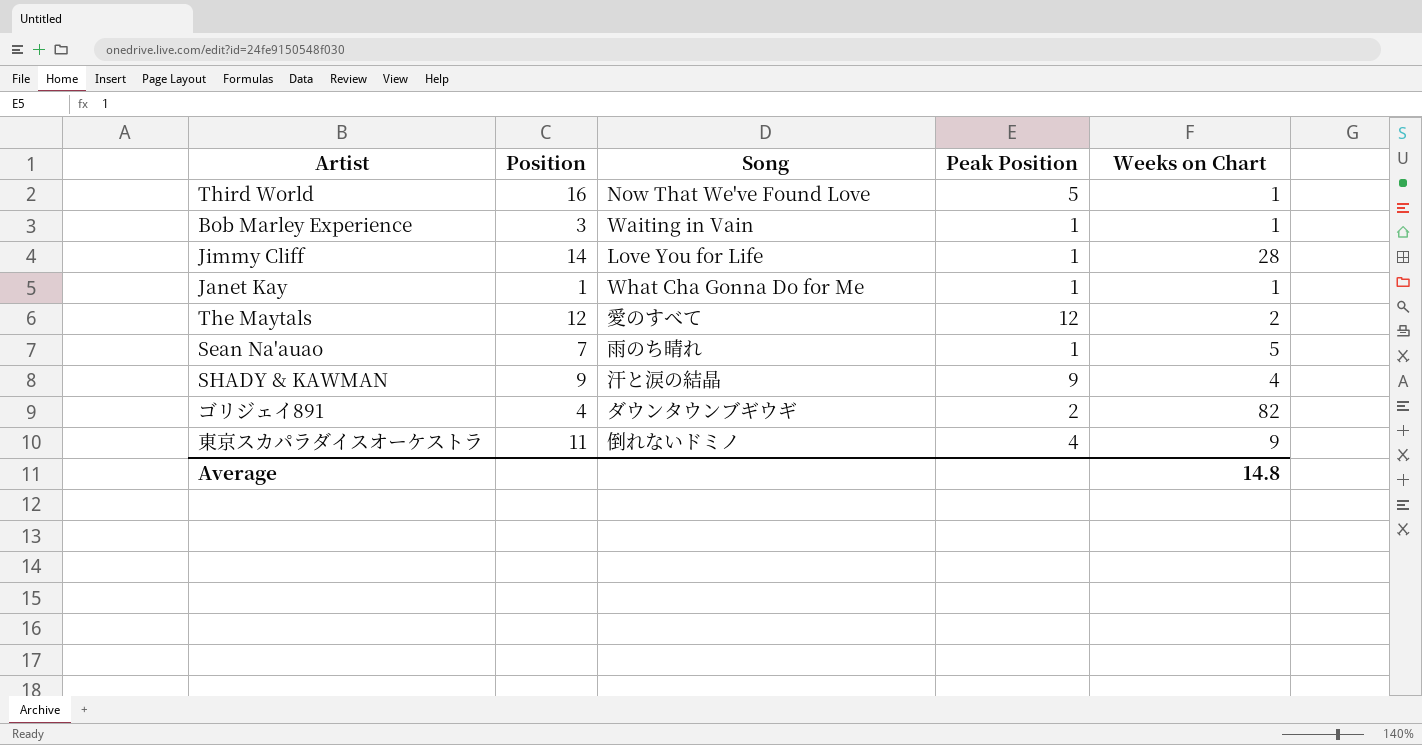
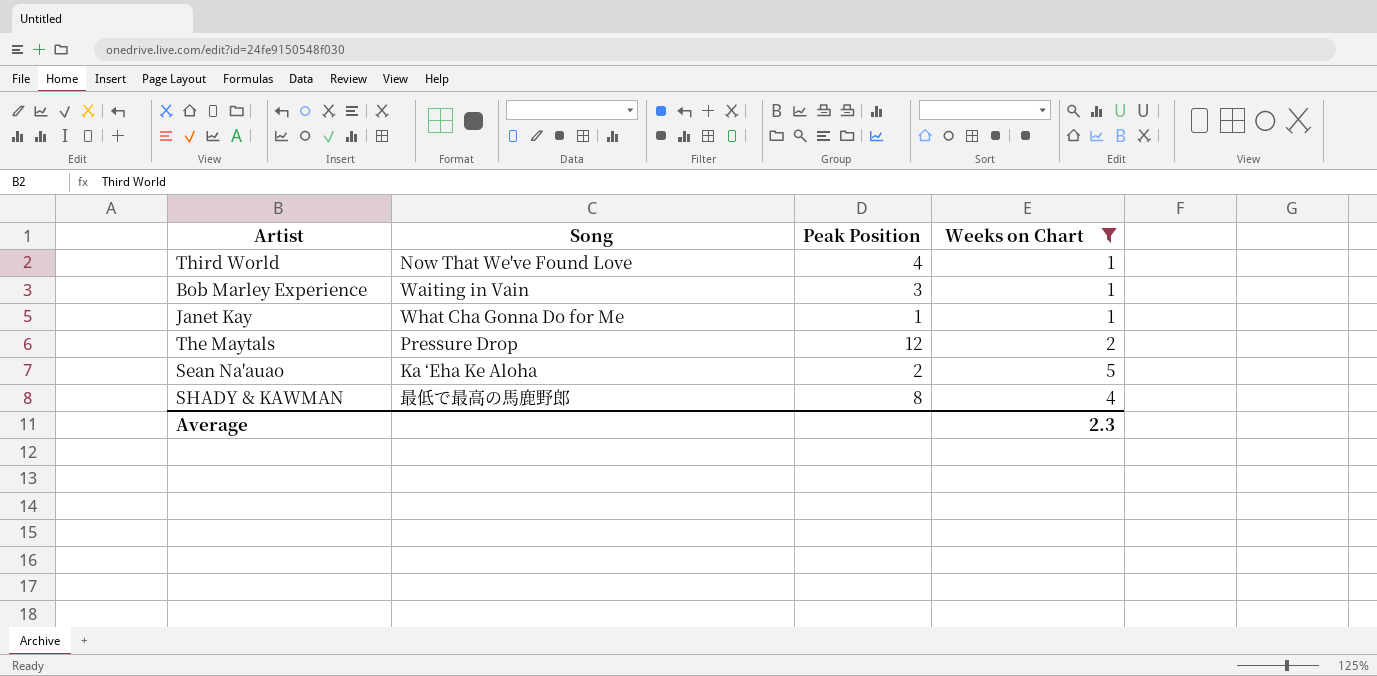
filter: none -> Weeks on Chart <= 5
column Position | position: 2 -> none
Third World | Peak Position: 5 -> 4
Bob Marley Experience | Peak Position: 1 -> 3
The Maytals | Song: 愛のすべて -> Pressure Drop
Sean Na'auao | Song: 雨のち晴れ -> Ka ‘Eha Ke Aloha
Sean Na'auao | Peak Position: 1 -> 2
SHADY & KAWMAN | Song: 汗と涙の結晶 -> 最低で最高の馬鹿野郎
SHADY & KAWMAN | Peak Position: 9 -> 8
Average | Weeks on Chart: 14.8 -> 2.3

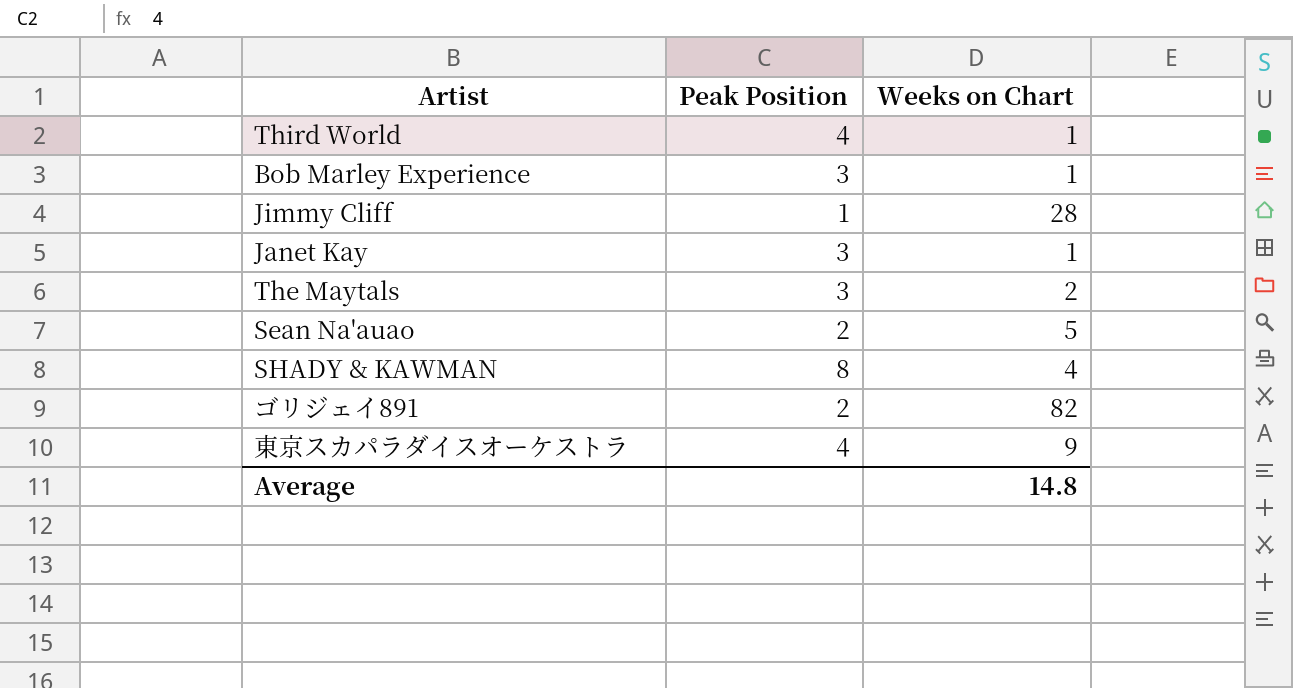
filter: Weeks on Chart <= 5 -> none
column Song | position: 2 -> none
Janet Kay | Peak Position: 1 -> 3
The Maytals | Peak Position: 12 -> 3
Average | Weeks on Chart: 2.3 -> 14.8

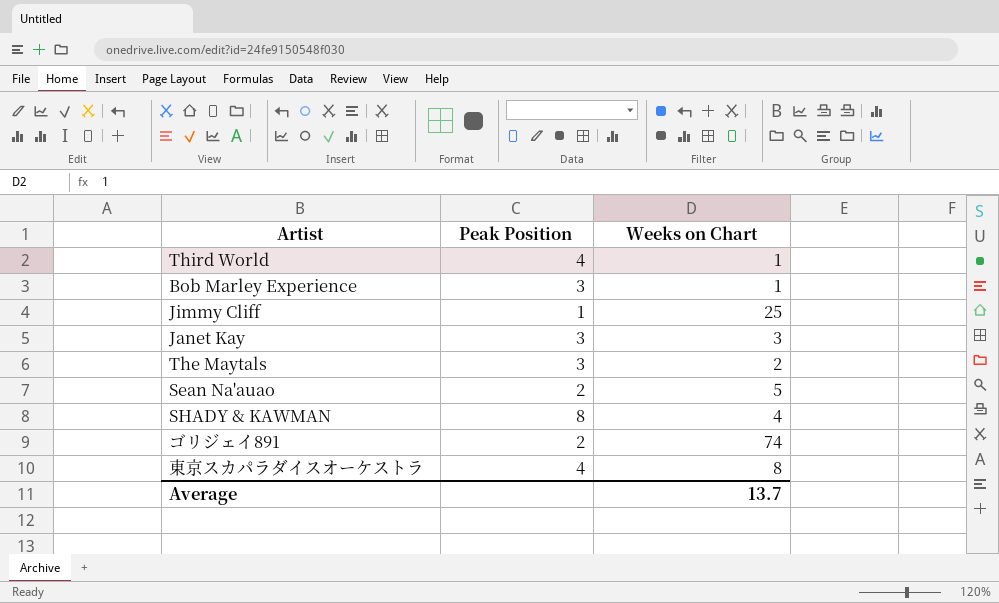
Jimmy Cliff | Weeks on Chart: 28 -> 25
Janet Kay | Weeks on Chart: 1 -> 3
ゴリジェイ891 | Weeks on Chart: 82 -> 74
東京スカパラダイスオーケストラ | Weeks on Chart: 9 -> 8
Average | Weeks on Chart: 14.8 -> 13.7

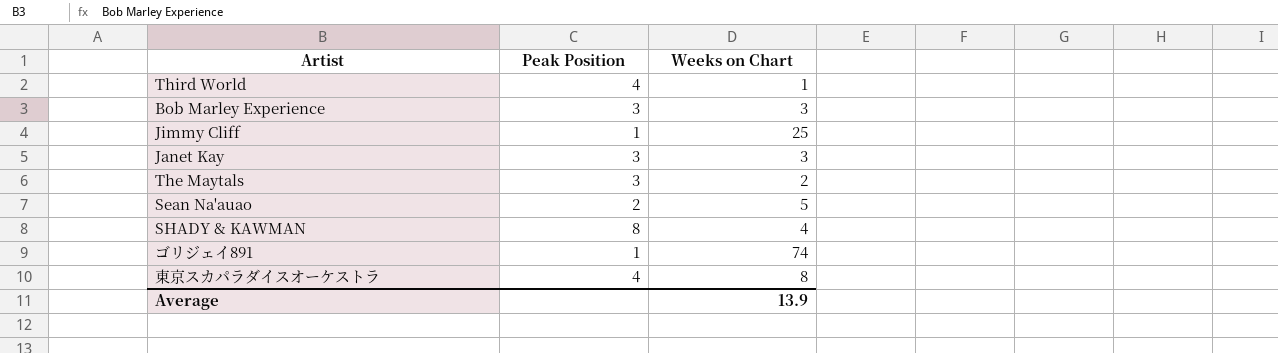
Bob Marley Experience | Weeks on Chart: 1 -> 3
ゴリジェイ891 | Peak Position: 2 -> 1
Average | Weeks on Chart: 13.7 -> 13.9

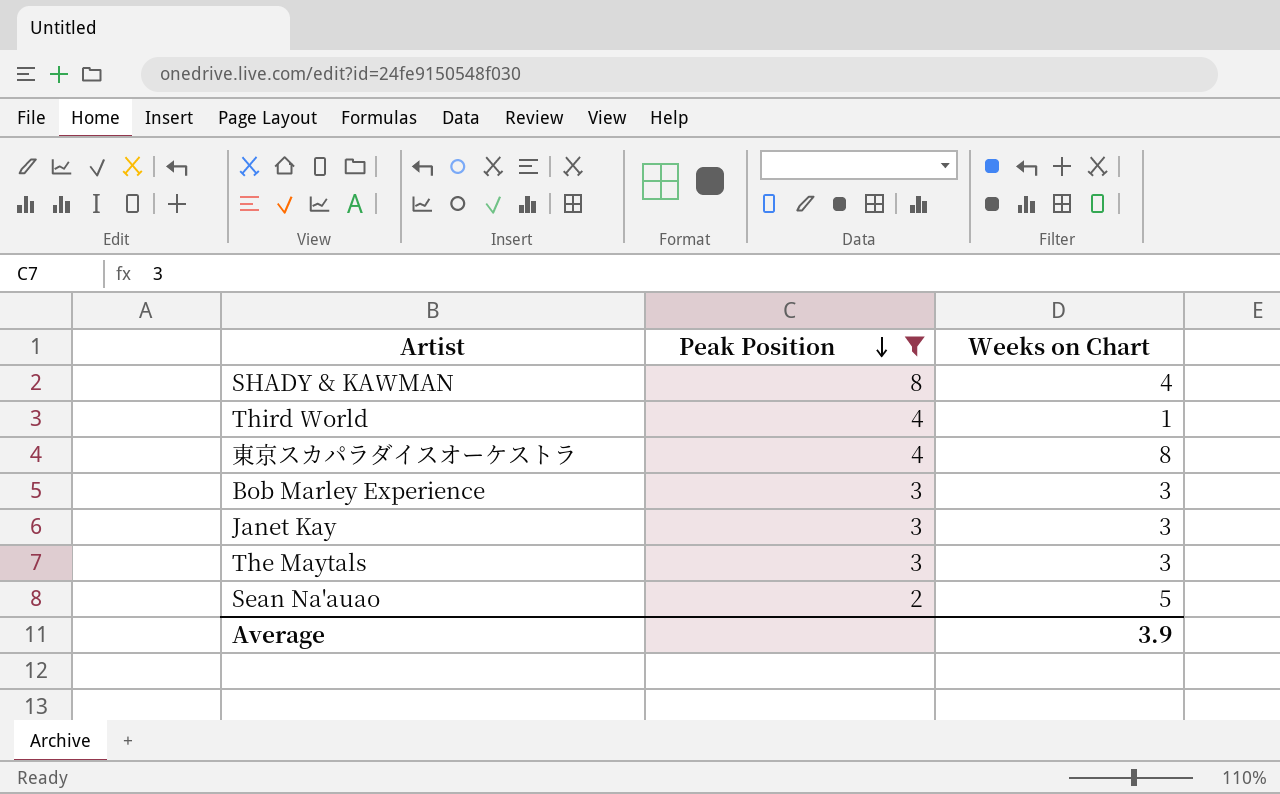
filter: none -> Peak Position != 1
row order: none -> Peak Position descending
The Maytals | Weeks on Chart: 2 -> 3
Average | Weeks on Chart: 13.9 -> 3.9

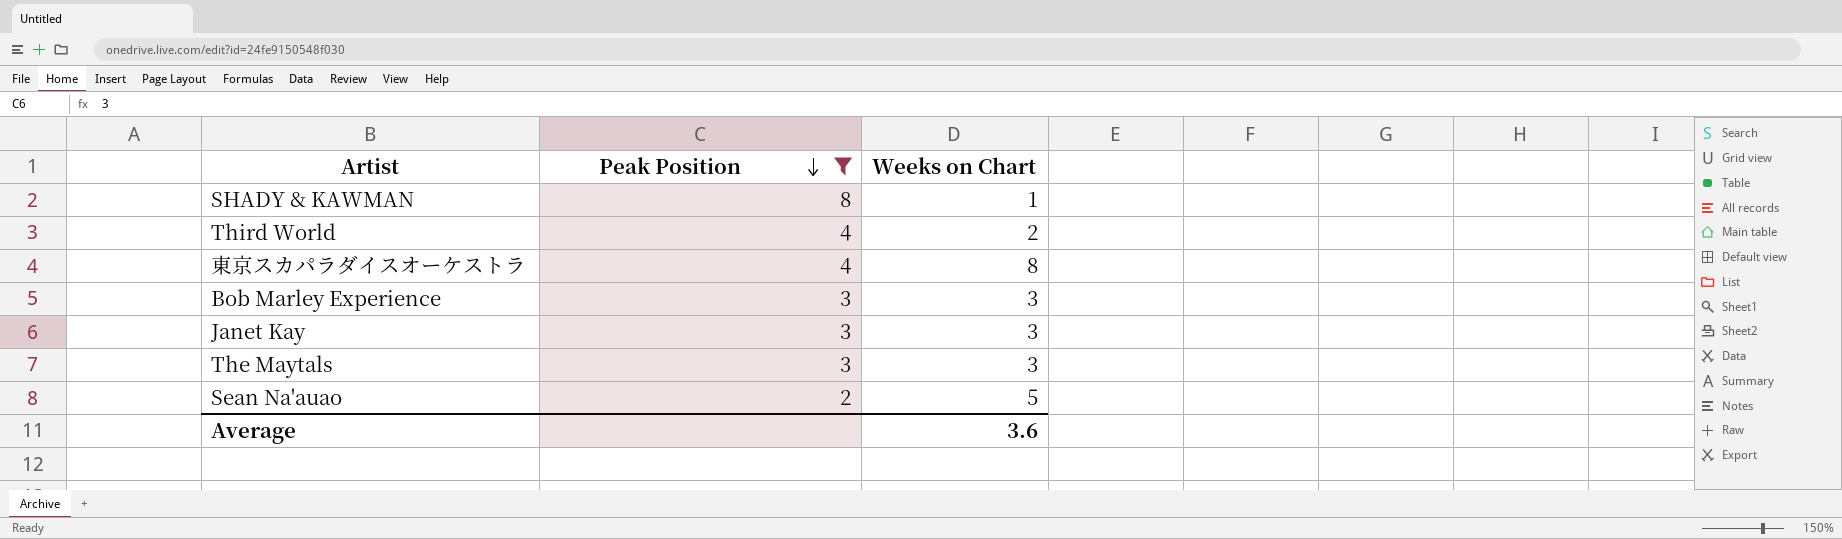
SHADY & KAWMAN | Weeks on Chart: 4 -> 1
Third World | Weeks on Chart: 1 -> 2
Average | Weeks on Chart: 3.9 -> 3.6

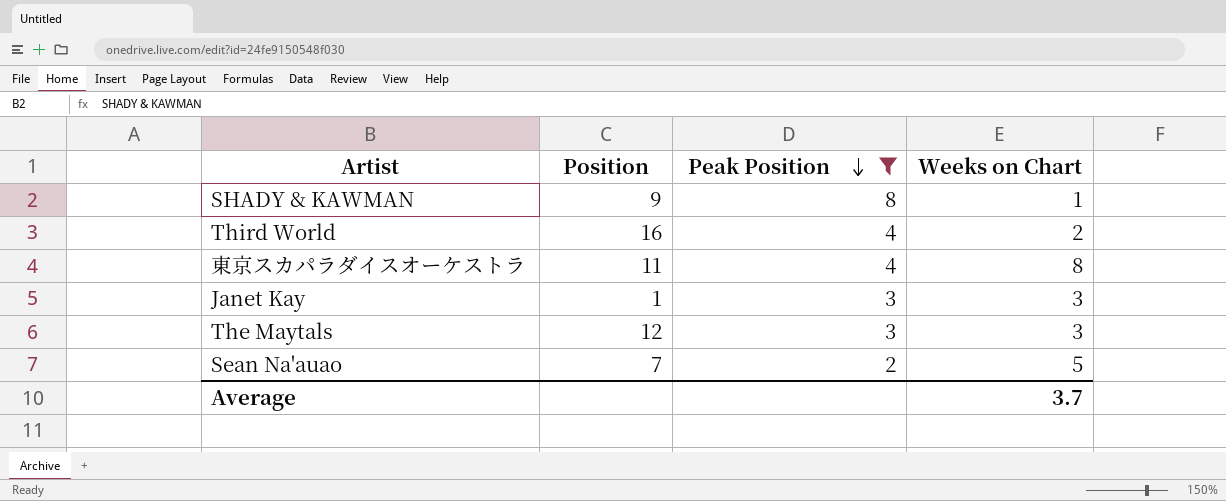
column Position | position: none -> 2
row Bob Marley Experience: 3 | 3 -> none
Average | Weeks on Chart: 3.6 -> 3.7

